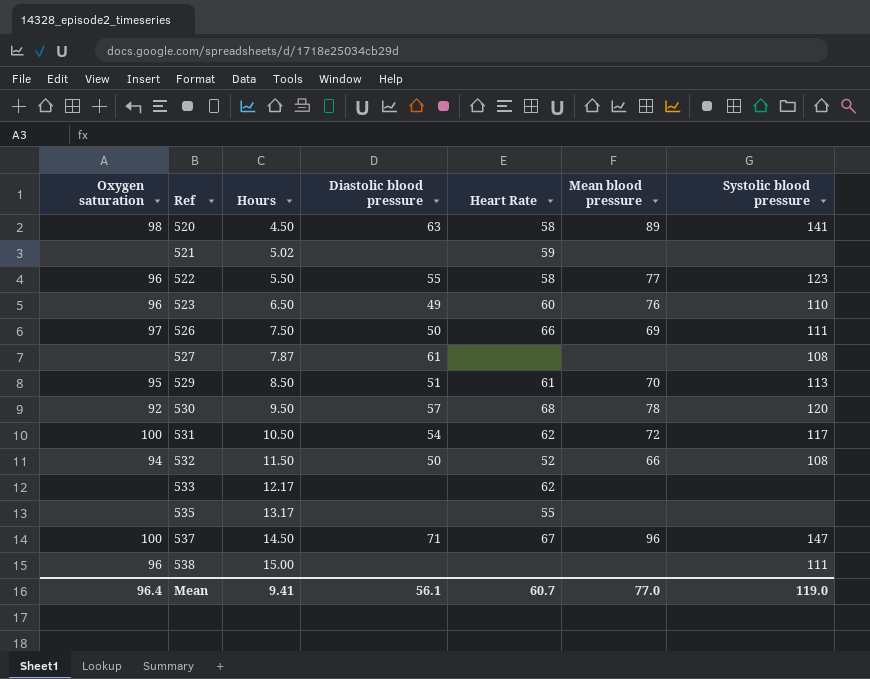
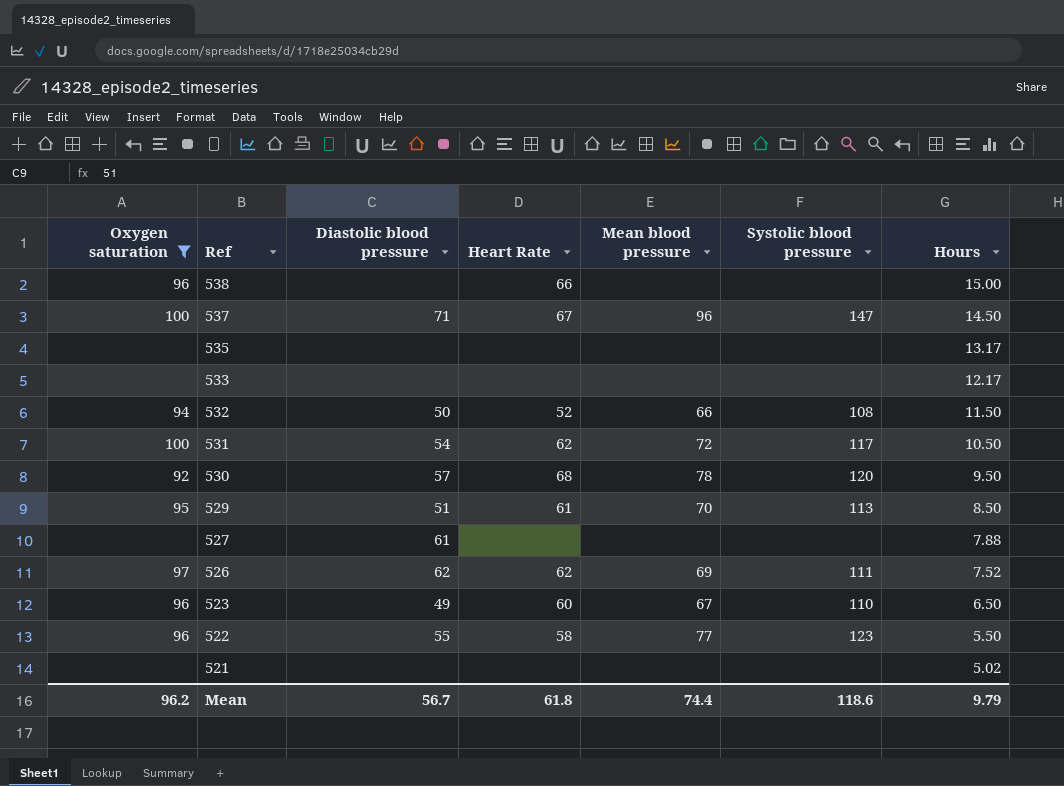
filter: none -> Oxygen saturation != 98
row order: Ref ascending -> Ref descending
column Hours | position: 3 -> 7
538 | Heart Rate: none -> 66
538 | Systolic blood pressure: 111 -> none
535 | Heart Rate: 55 -> none
533 | Heart Rate: 62 -> none
527 | Systolic blood pressure: 108 -> none
527 | Hours: 7.87 -> 7.88
526 | Diastolic blood pressure: 50 -> 62
526 | Heart Rate: 66 -> 62
526 | Hours: 7.50 -> 7.52
523 | Mean blood pressure: 76 -> 67
521 | Heart Rate: 59 -> none
Mean | Oxygen saturation: 96.4 -> 96.2
Mean | Diastolic blood pressure: 56.1 -> 56.7
Mean | Heart Rate: 60.7 -> 61.8
Mean | Mean blood pressure: 77.0 -> 74.4
Mean | Systolic blood pressure: 119.0 -> 118.6
Mean | Hours: 9.41 -> 9.79

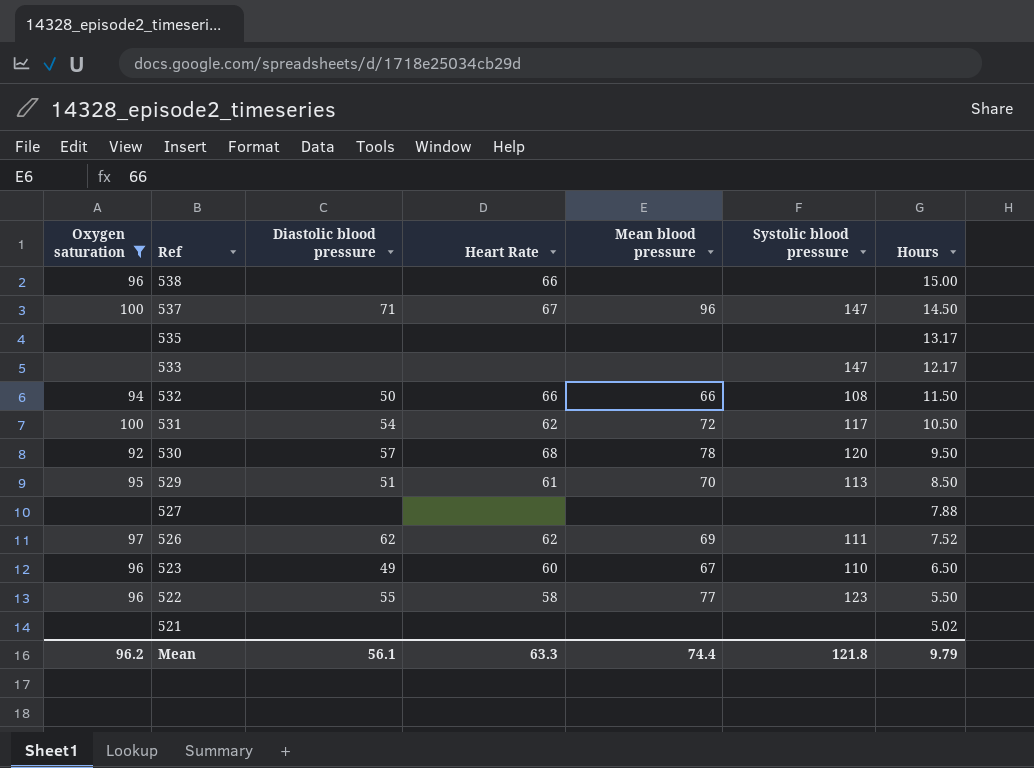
533 | Systolic blood pressure: none -> 147
532 | Heart Rate: 52 -> 66
527 | Diastolic blood pressure: 61 -> none
Mean | Diastolic blood pressure: 56.7 -> 56.1
Mean | Heart Rate: 61.8 -> 63.3
Mean | Systolic blood pressure: 118.6 -> 121.8

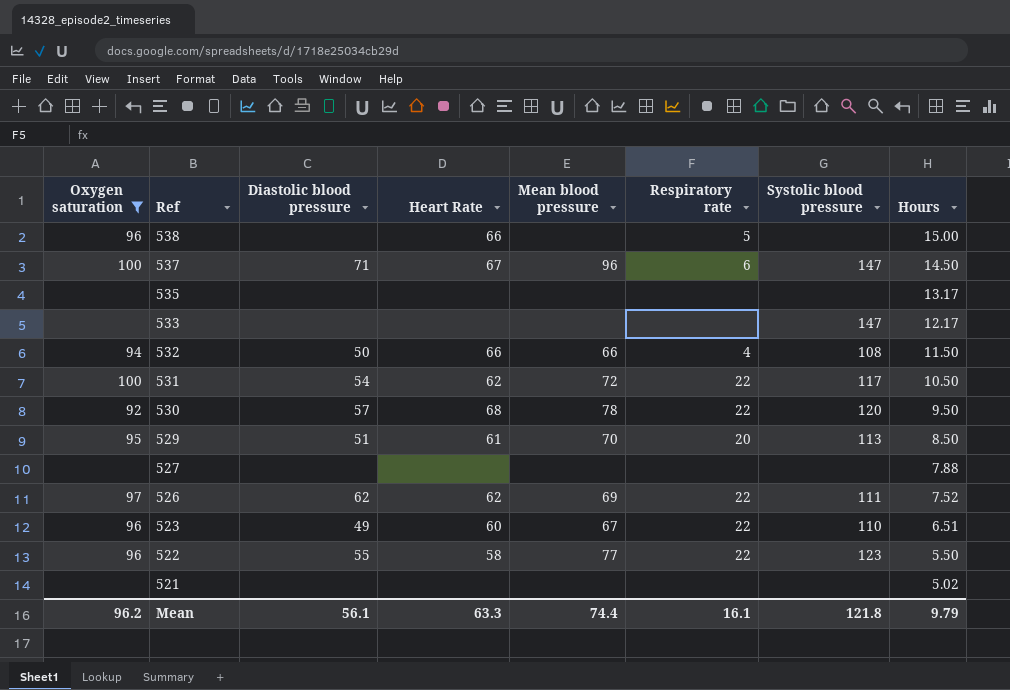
column Respiratory rate | position: none -> 6
523 | Hours: 6.50 -> 6.51

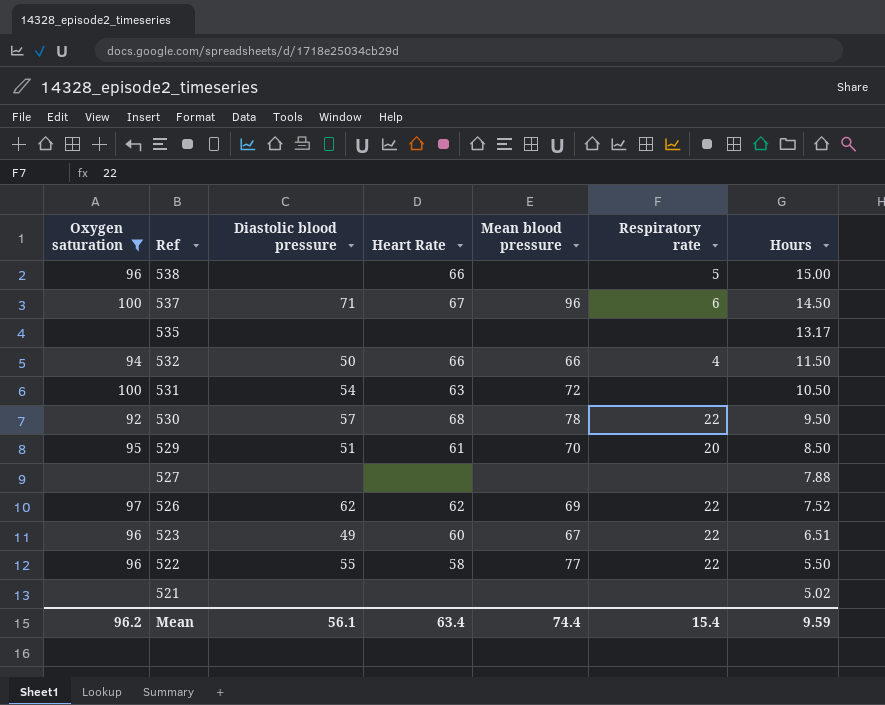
column Systolic blood pressure | position: 7 -> none
row 533: none | none | none | none | none | 147 | 12.17 -> none
531 | Heart Rate: 62 -> 63
531 | Respiratory rate: 22 -> none
Mean | Heart Rate: 63.3 -> 63.4
Mean | Respiratory rate: 16.1 -> 15.4
Mean | Hours: 9.79 -> 9.59

